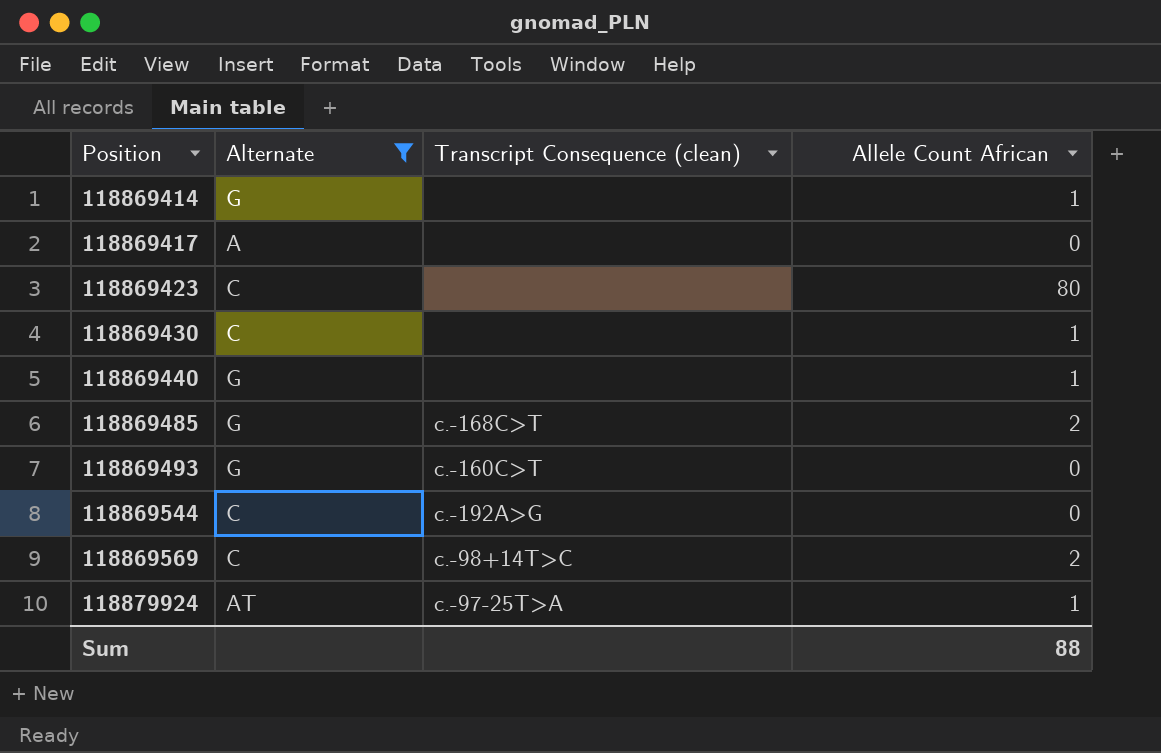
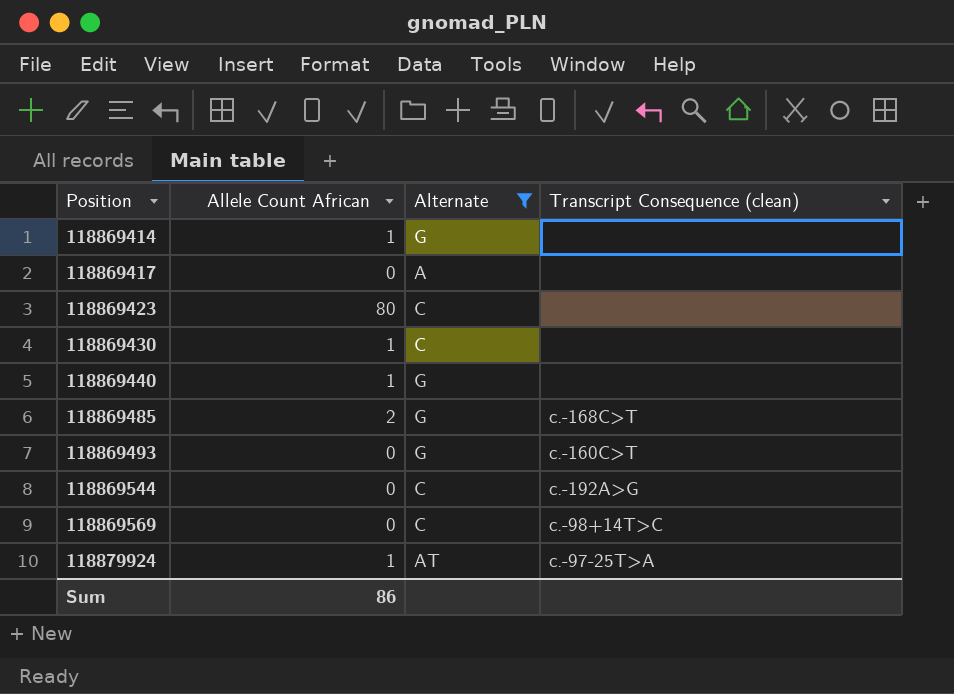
column Allele Count African | position: 4 -> 2
118869569 | Allele Count African: 2 -> 0
Sum | Allele Count African: 88 -> 86

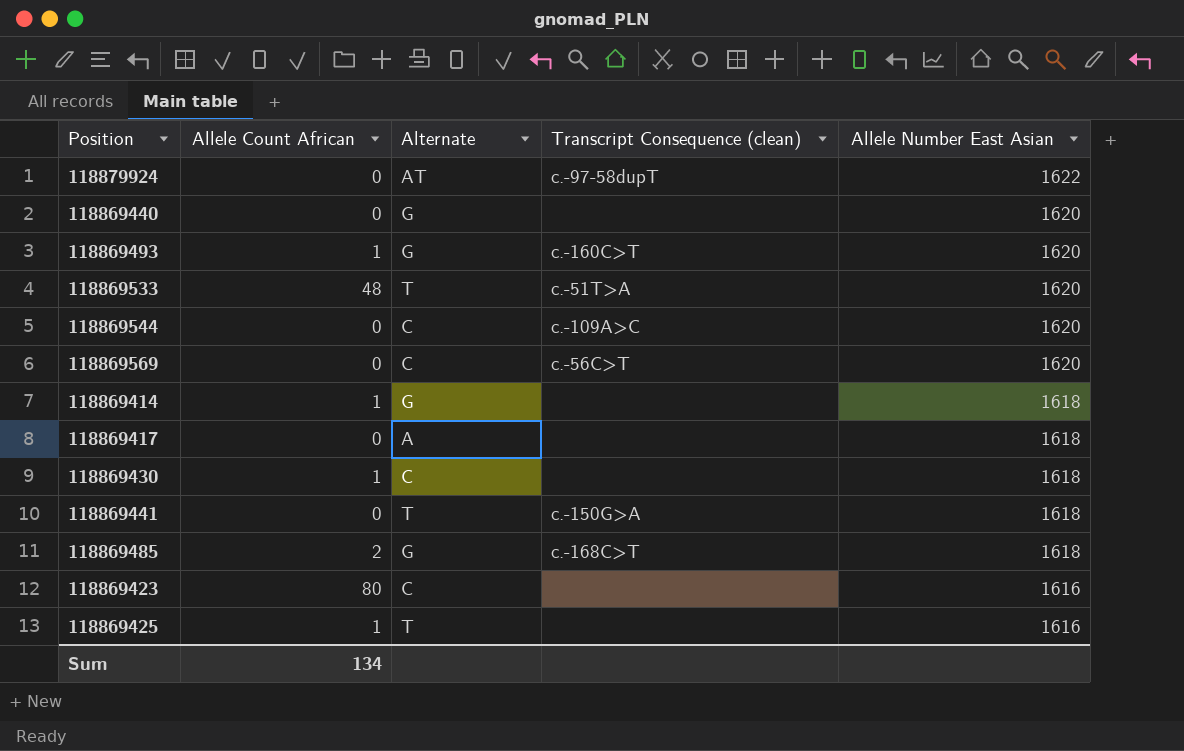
filter: Alternate != T -> none
row order: Position ascending -> Allele Number East Asian descending
column Allele Number East Asian | position: none -> 5
118879924 | Allele Count African: 1 -> 0
118879924 | Transcript Consequence (clean): c.-97-25T>A -> c.-97-58dupT
118869440 | Allele Count African: 1 -> 0
118869493 | Allele Count African: 0 -> 1
118869544 | Transcript Consequence (clean): c.-192A>G -> c.-109A>C
118869569 | Transcript Consequence (clean): c.-98+14T>C -> c.-56C>T
Sum | Allele Count African: 86 -> 134

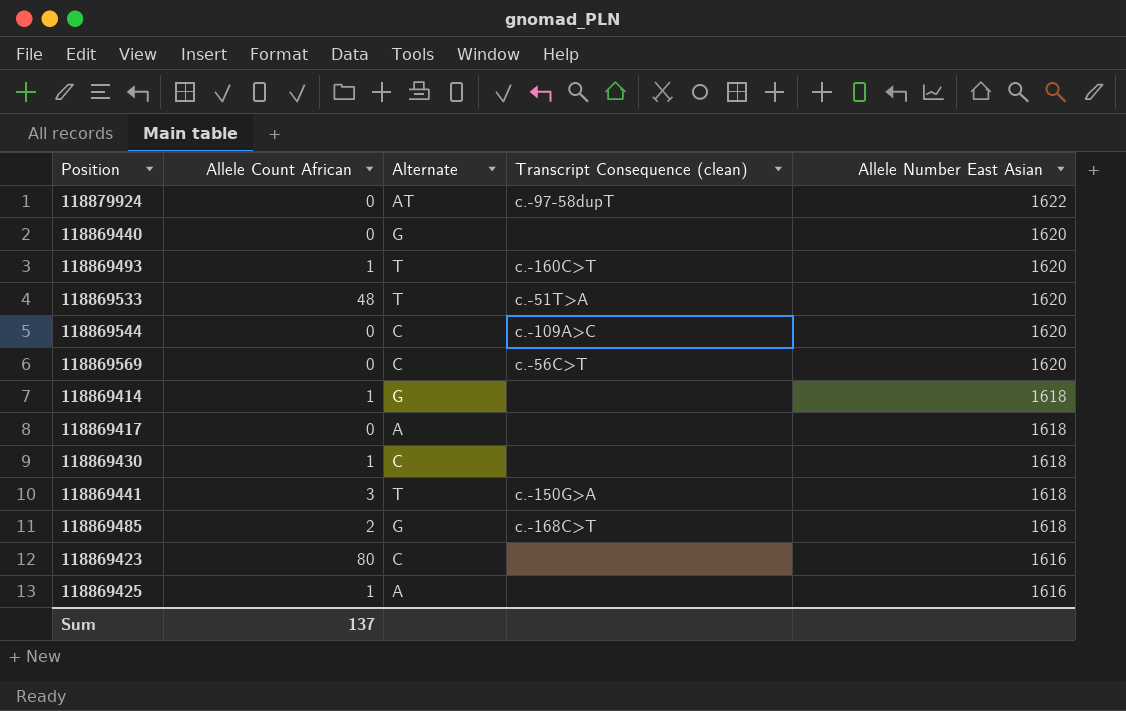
118869493 | Alternate: G -> T
118869441 | Allele Count African: 0 -> 3
118869425 | Alternate: T -> A
Sum | Allele Count African: 134 -> 137

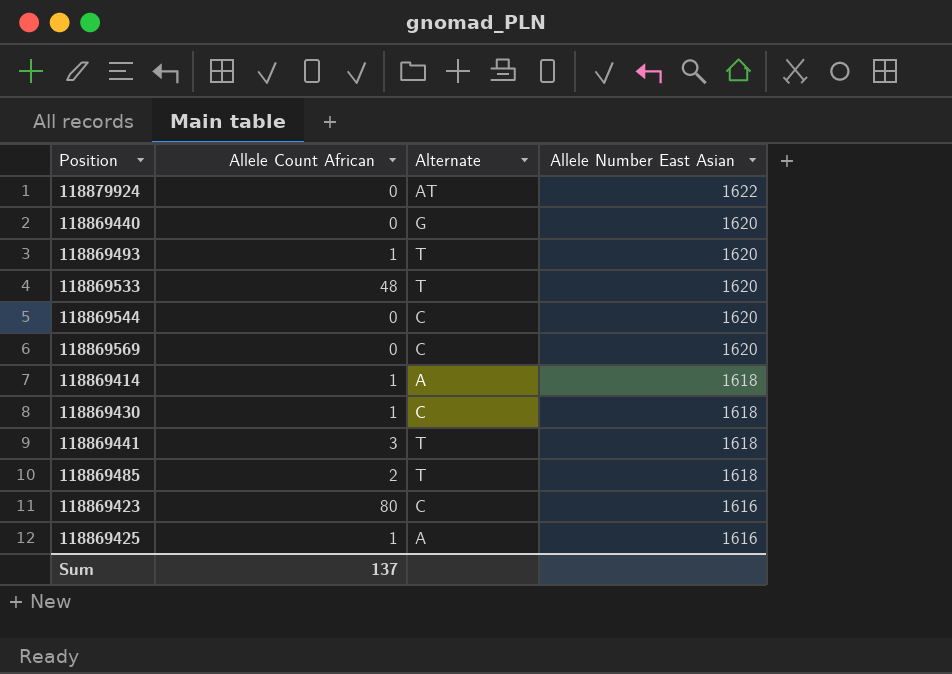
column Transcript Consequence (clean) | position: 4 -> none
row 118869417: 0 | A | none | 1618 -> none
118869414 | Alternate: G -> A
118869485 | Alternate: G -> T

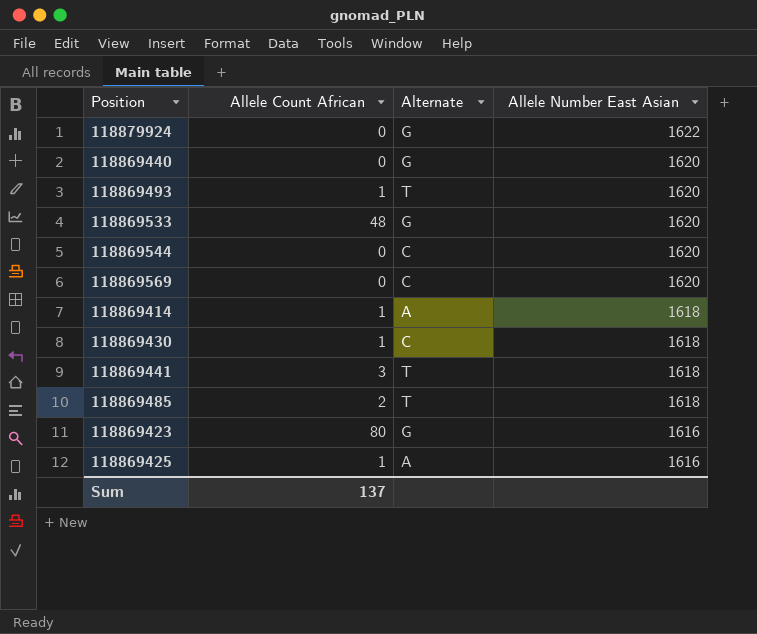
118879924 | Alternate: AT -> G
118869533 | Alternate: T -> G
118869423 | Alternate: C -> G

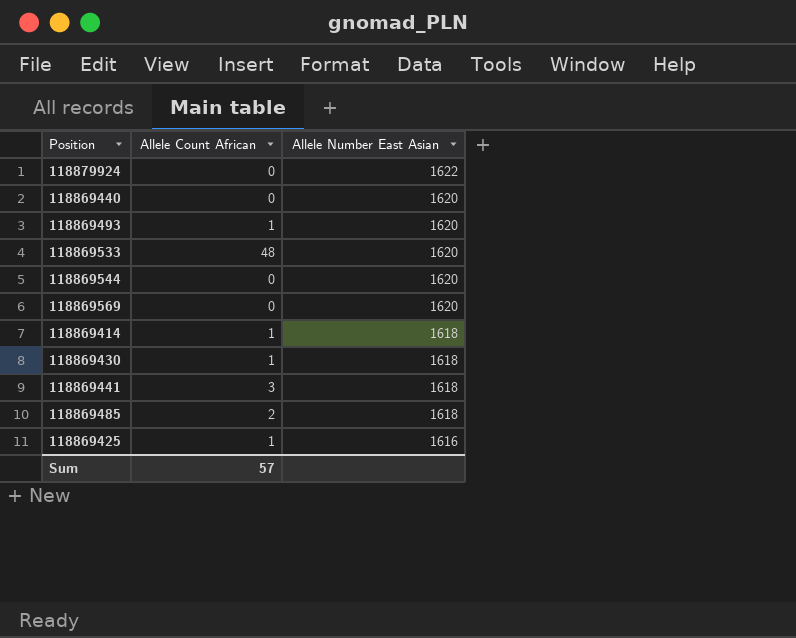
column Alternate | position: 3 -> none
row 118869423: 80 | G | 1616 -> none
Sum | Allele Count African: 137 -> 57

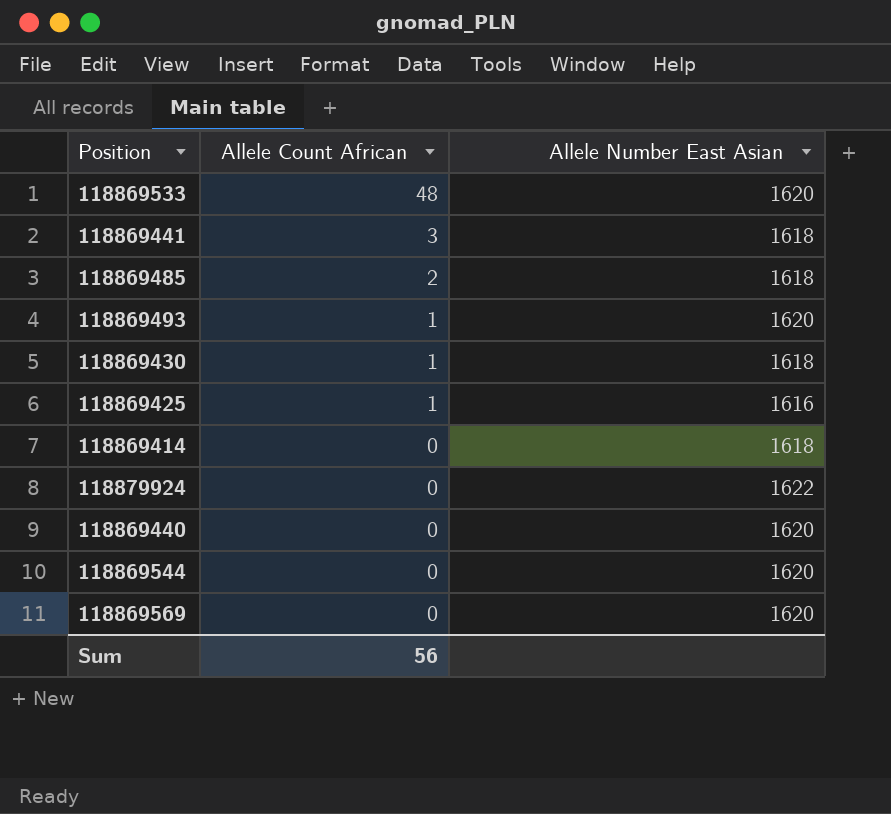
row order: Allele Number East Asian descending -> Allele Count African descending
118869414 | Allele Count African: 1 -> 0
Sum | Allele Count African: 57 -> 56

